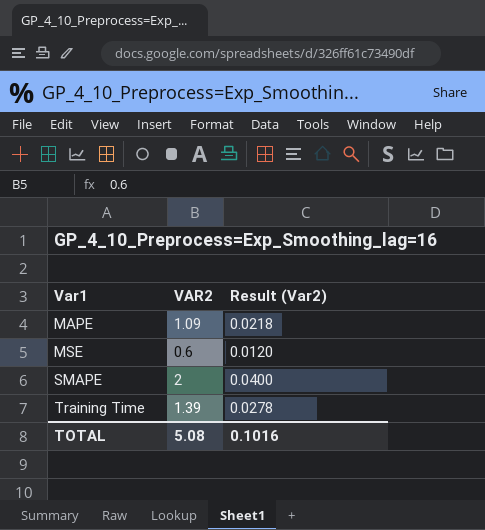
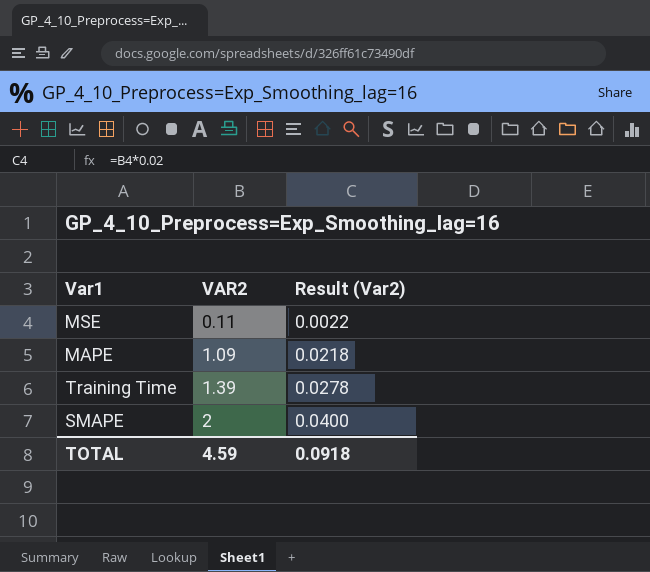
row order: Var1 ascending -> VAR2 ascending
MSE | VAR2: 0.6 -> 0.11
MSE | Result (Var2): 0.0120 -> 0.0022
TOTAL | VAR2: 5.08 -> 4.59
TOTAL | Result (Var2): 0.1016 -> 0.0918

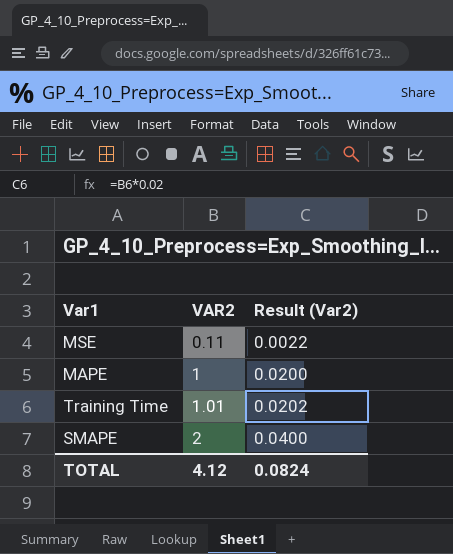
MAPE | VAR2: 1.09 -> 1
MAPE | Result (Var2): 0.0218 -> 0.0200
Training Time | VAR2: 1.39 -> 1.01
Training Time | Result (Var2): 0.0278 -> 0.0202
TOTAL | VAR2: 4.59 -> 4.12
TOTAL | Result (Var2): 0.0918 -> 0.0824

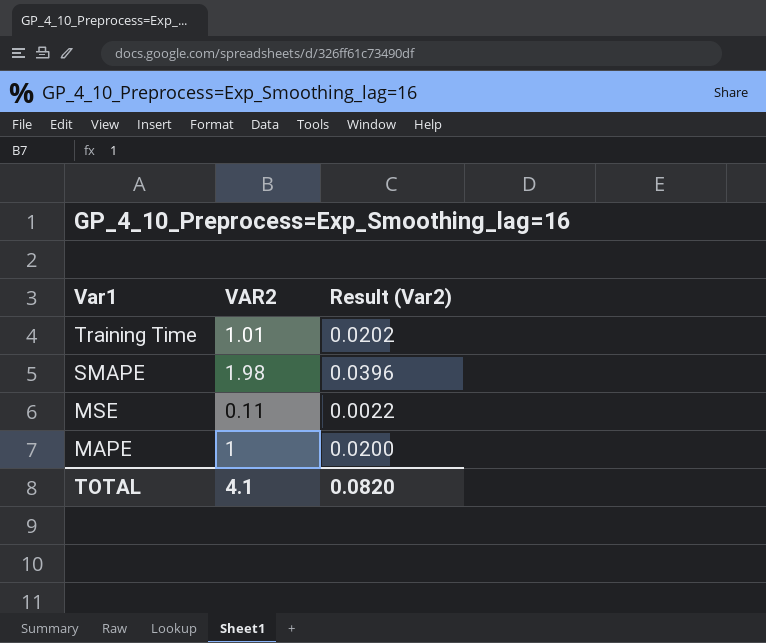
row order: VAR2 ascending -> Var1 descending
SMAPE | VAR2: 2 -> 1.98
SMAPE | Result (Var2): 0.0400 -> 0.0396
TOTAL | VAR2: 4.12 -> 4.1
TOTAL | Result (Var2): 0.0824 -> 0.0820

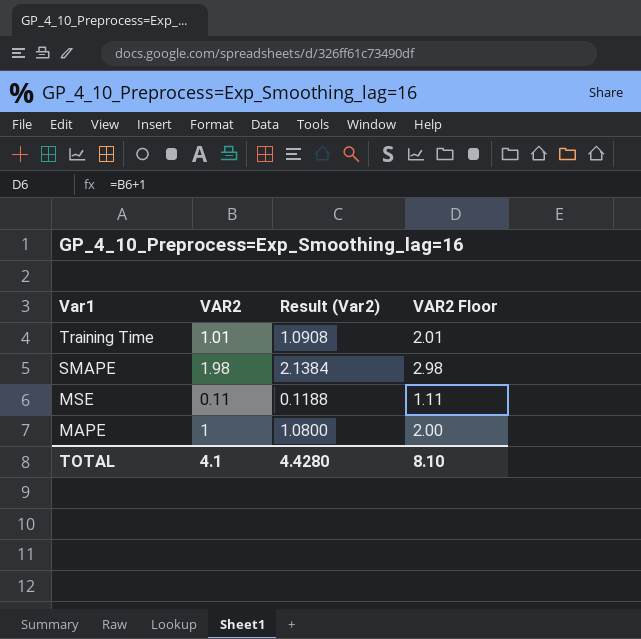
column Result (Var2) | formula: [VAR2] * 0.02 -> [VAR2] * 1.08
column VAR2 Floor | formula: none -> [VAR2] + 1
TOTAL | Result (Var2): 0.0820 -> 4.4280

